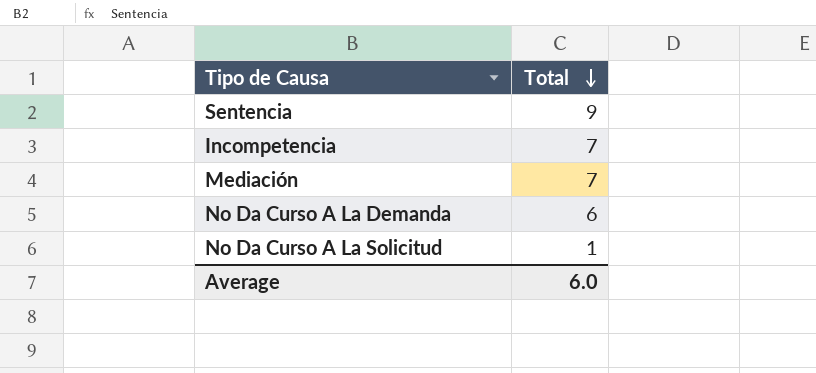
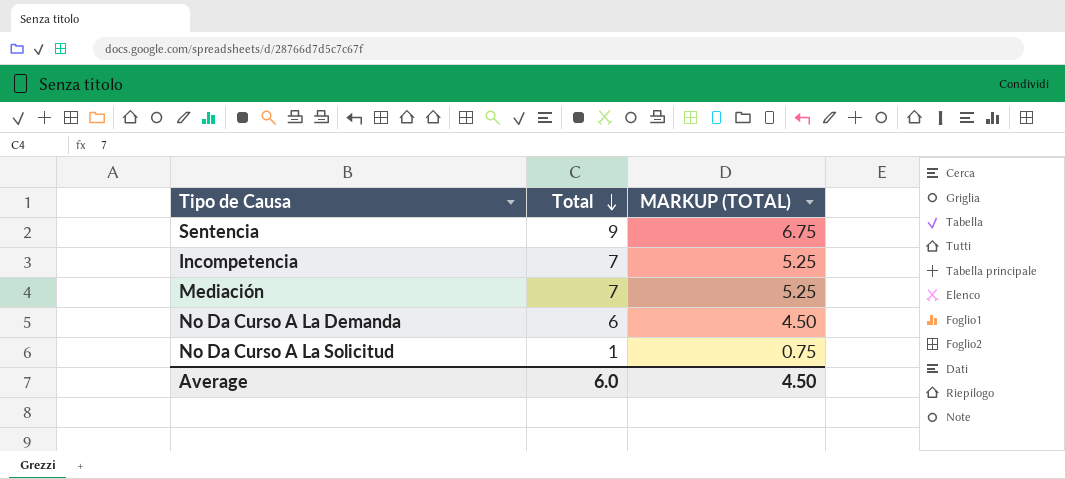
column MARKUP (TOTAL) | formula: none -> [Total] * 0.75

